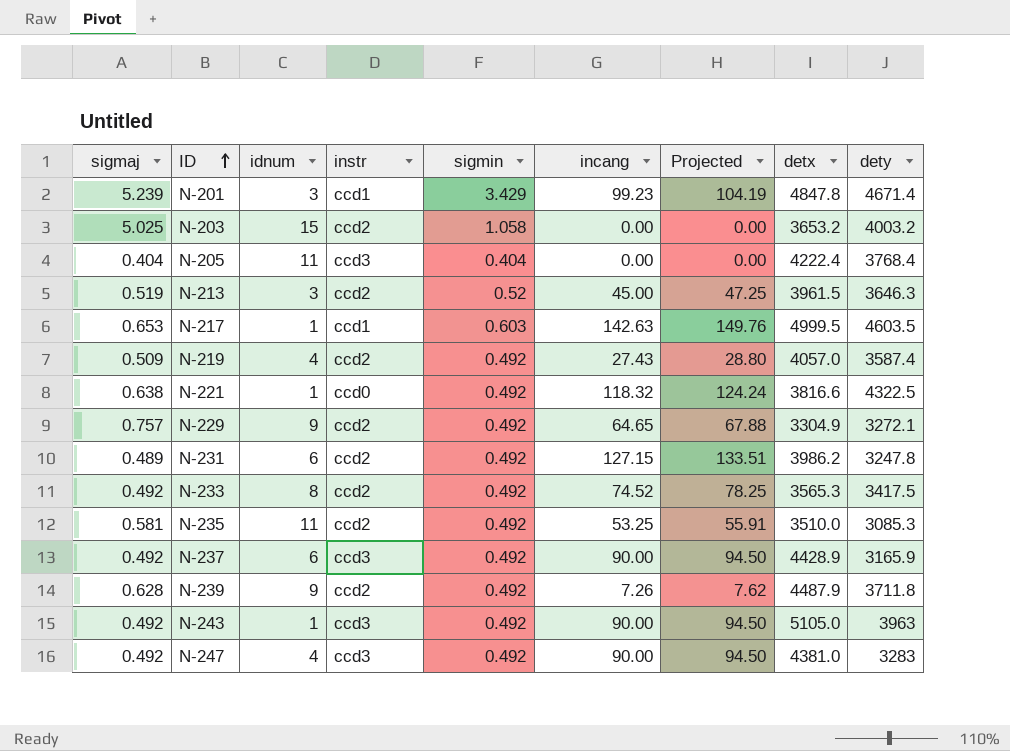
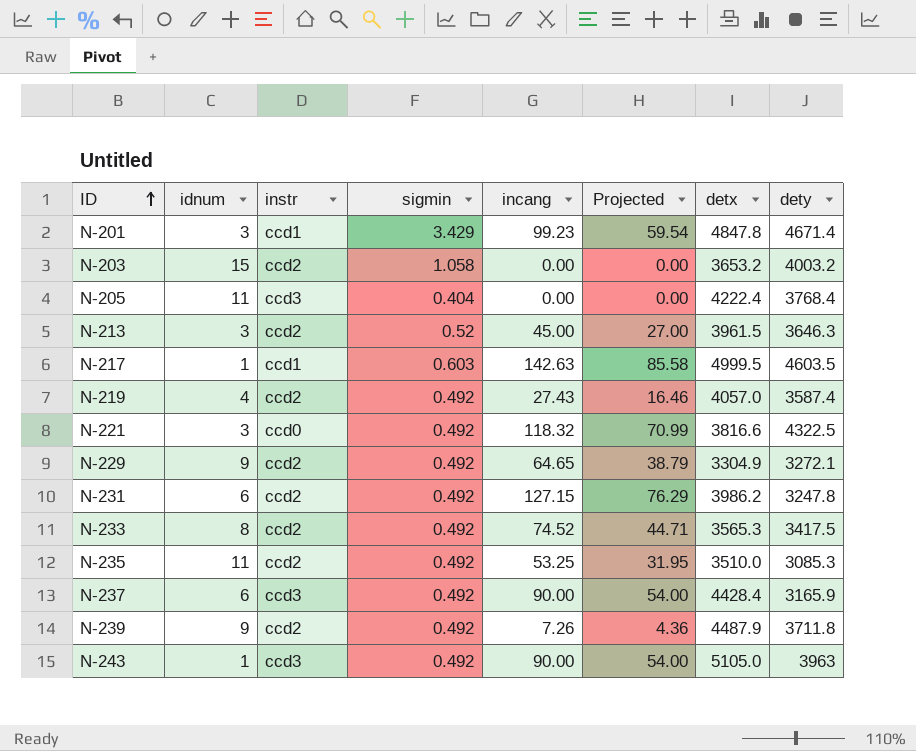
column sigmaj | position: 1 -> none
column Projected | formula: [incang] * 1.05 -> [incang] * 0.6
row N-247: 0.492 | 4 | ccd3 | 0.492 | 90.00 | 94.50 | 4381.0 | 3283 -> none
N-221 | idnum: 1 -> 3
N-237 | detx: 4428.9 -> 4428.4

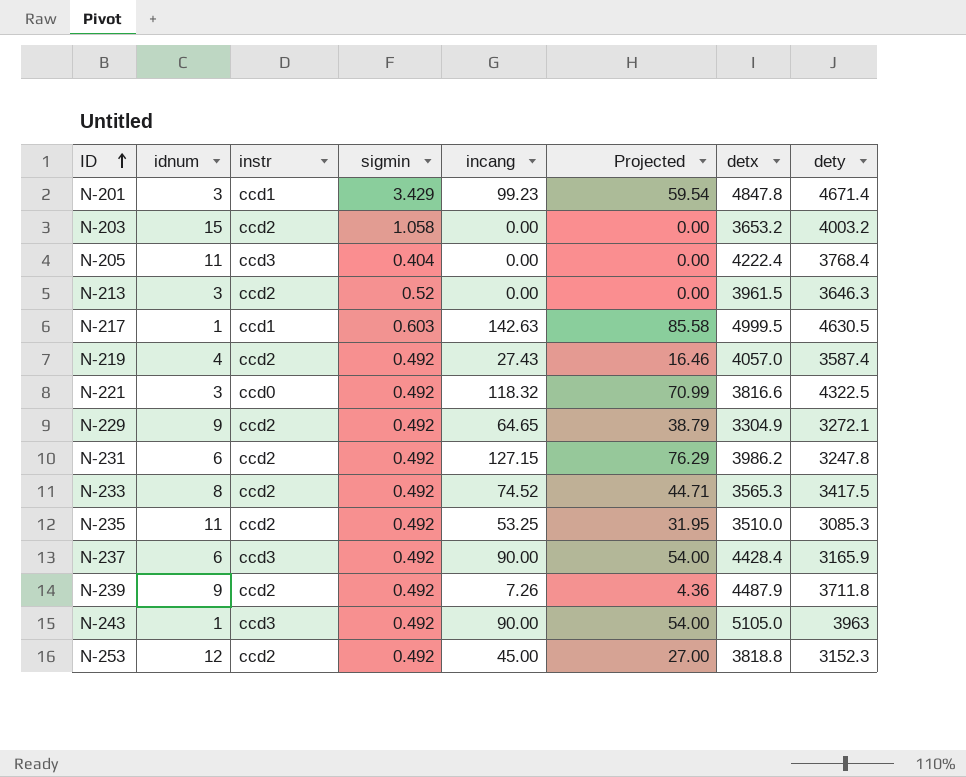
N-213 | incang: 45.00 -> 0.00
N-213 | Projected: 27.00 -> 0.00
N-217 | dety: 4603.5 -> 4630.5
row N-253: none -> 12 | ccd2 | 0.492 | 45.00 | 27.00 | 3818.8 | 3152.3

